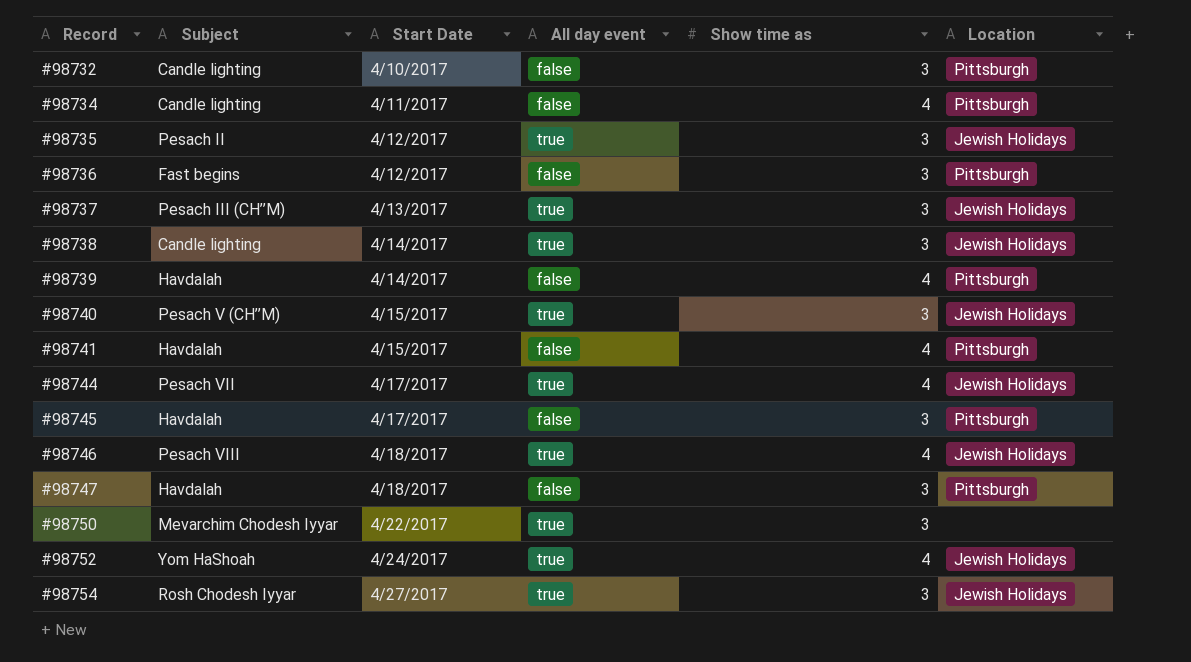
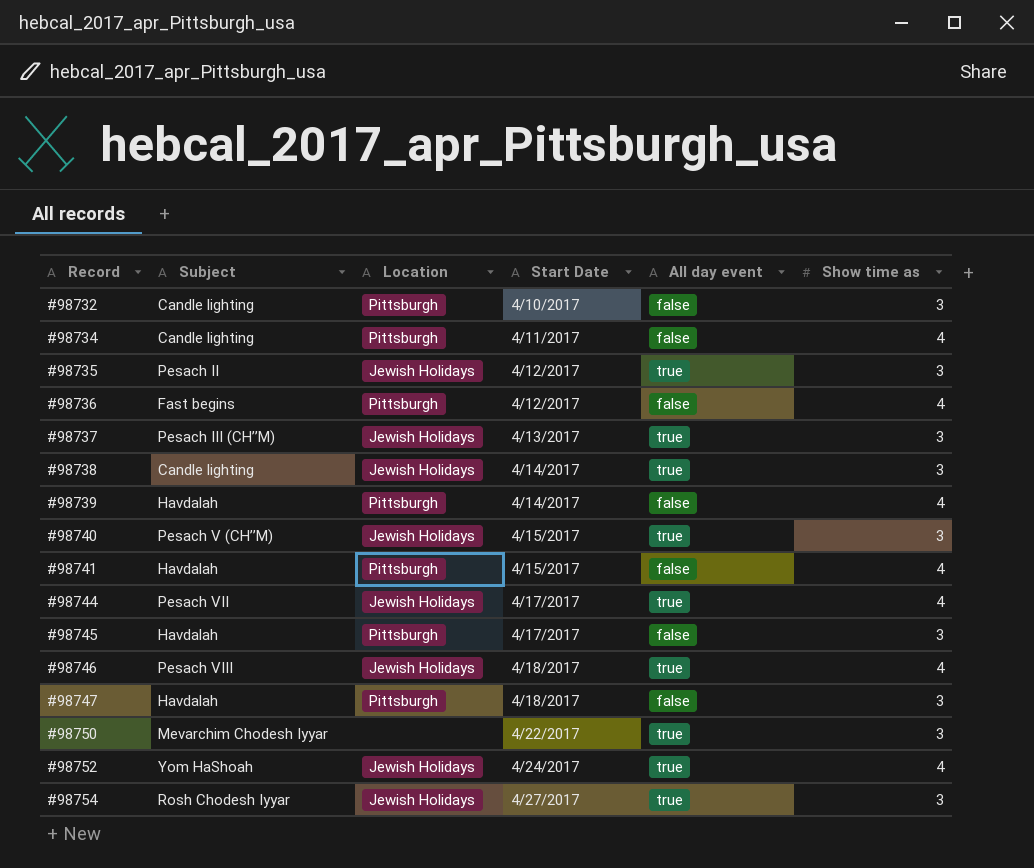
column Location | position: 6 -> 3
#98736 | Show time as: 3 -> 4

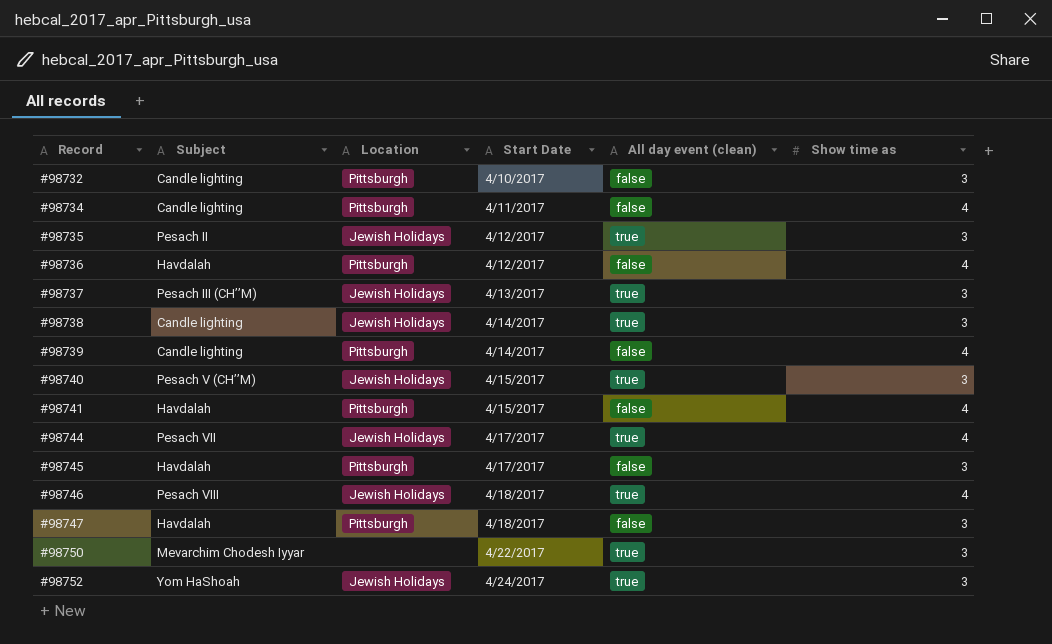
column name: All day event -> All day event (clean)
row #98754: Rosh Chodesh Iyyar | Jewish Holidays | 4/27/2017 | true | 3 -> none
#98736 | Subject: Fast begins -> Havdalah
#98739 | Subject: Havdalah -> Candle lighting
#98752 | Show time as: 4 -> 3

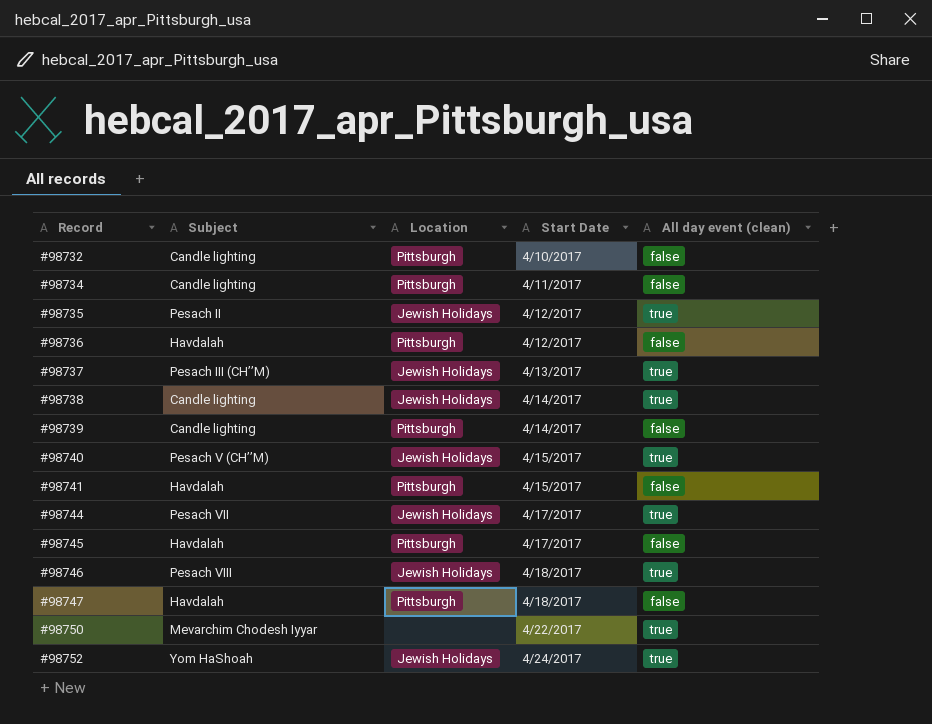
column Show time as | position: 6 -> none

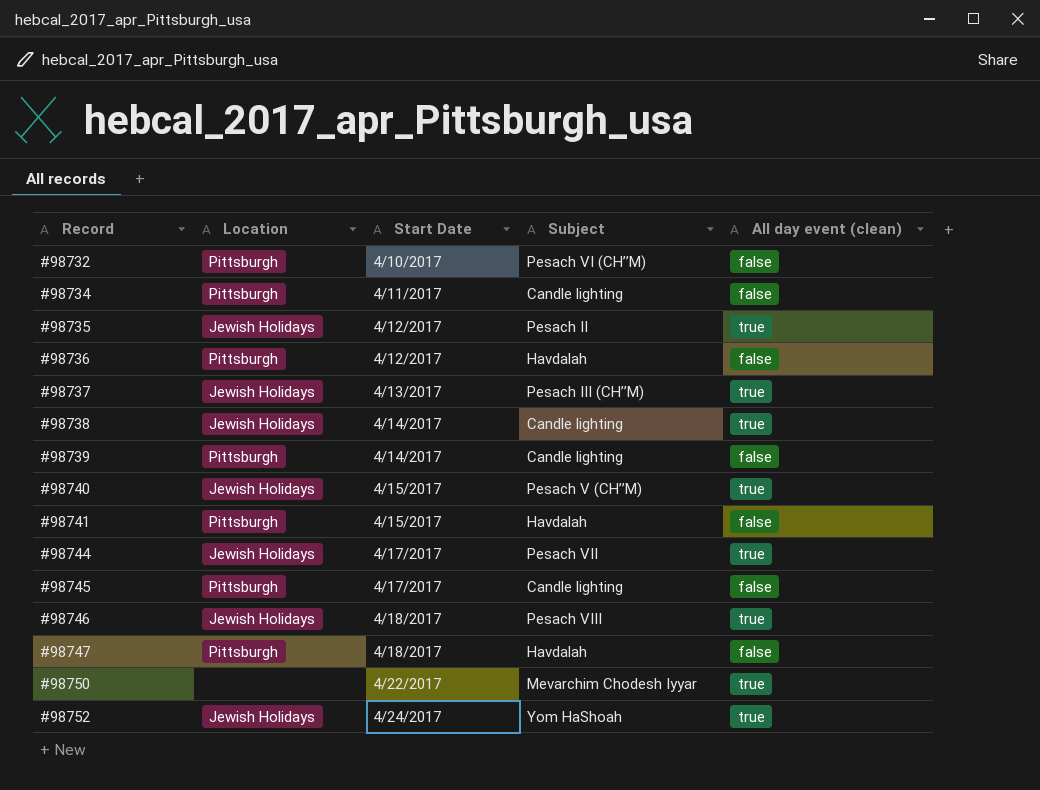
column Subject | position: 2 -> 4
#98732 | Subject: Candle lighting -> Pesach VI (CH’’M)
#98745 | Subject: Havdalah -> Candle lighting

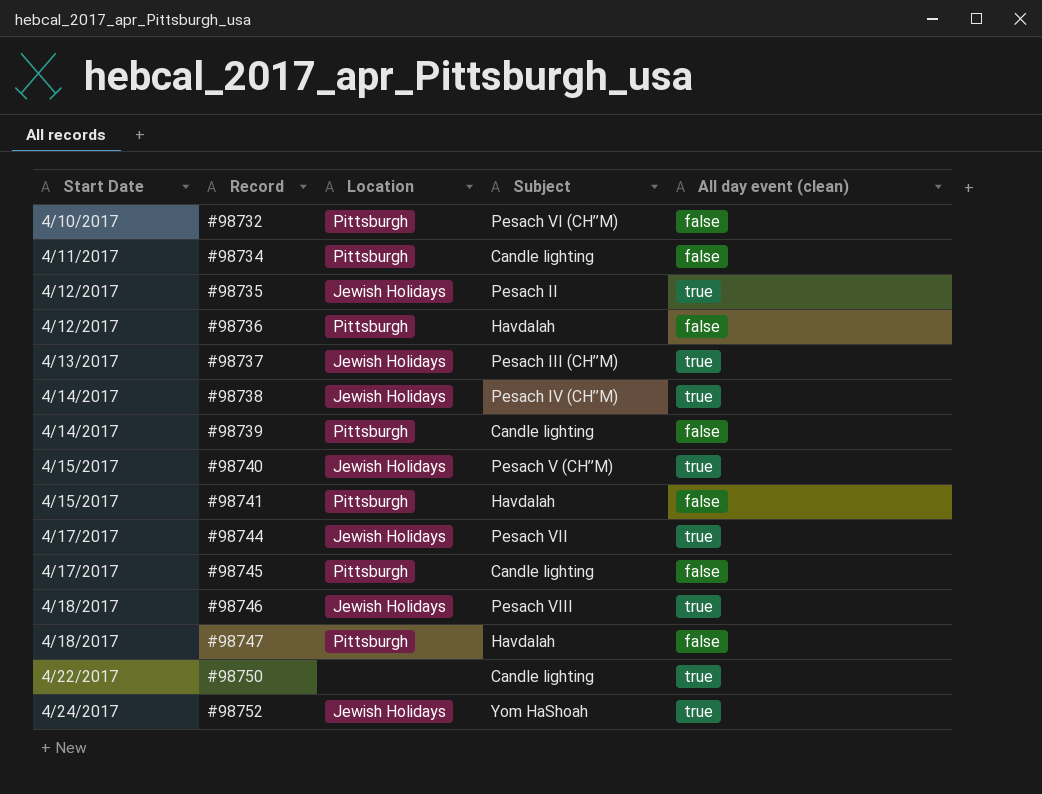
column Start Date | position: 3 -> 1
#98738 | Subject: Candle lighting -> Pesach IV (CH’’M)
#98750 | Subject: Mevarchim Chodesh Iyyar -> Candle lighting

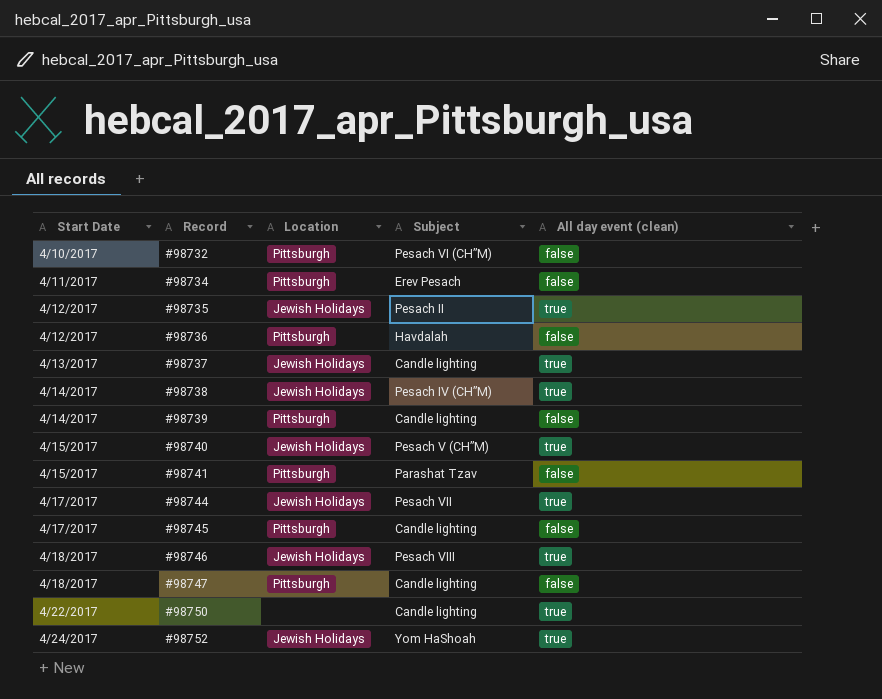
#98734 | Subject: Candle lighting -> Erev Pesach
#98737 | Subject: Pesach III (CH’’M) -> Candle lighting
#98741 | Subject: Havdalah -> Parashat Tzav
#98747 | Subject: Havdalah -> Candle lighting

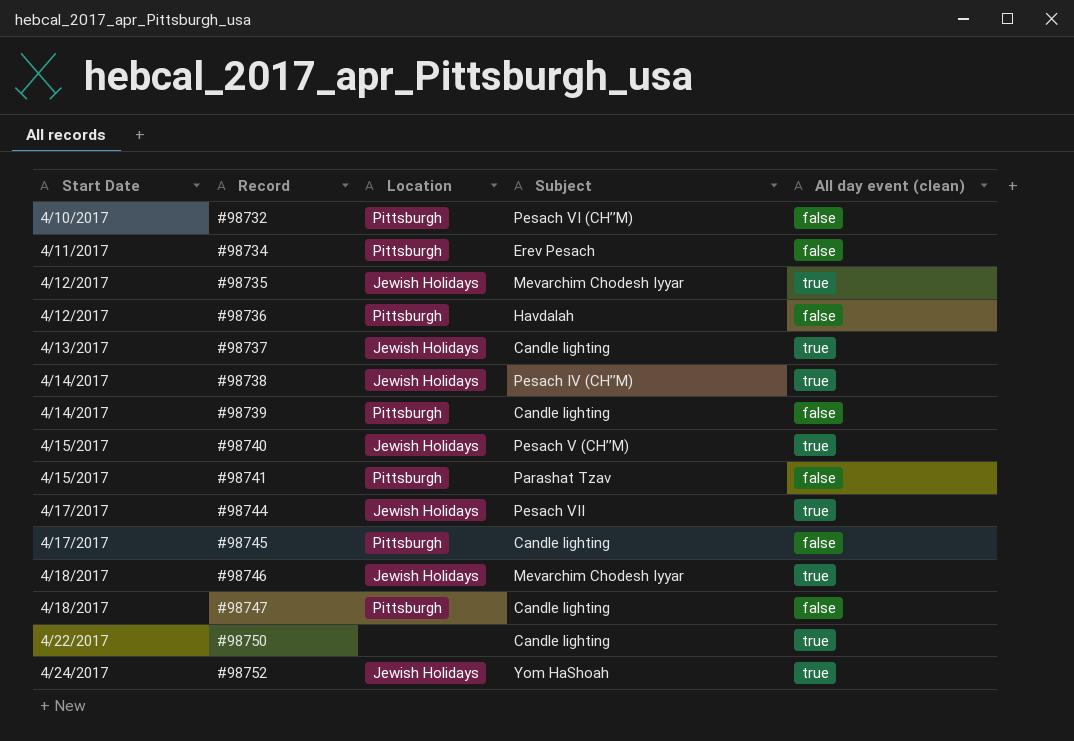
#98735 | Subject: Pesach II -> Mevarchim Chodesh Iyyar
#98746 | Subject: Pesach VIII -> Mevarchim Chodesh Iyyar

